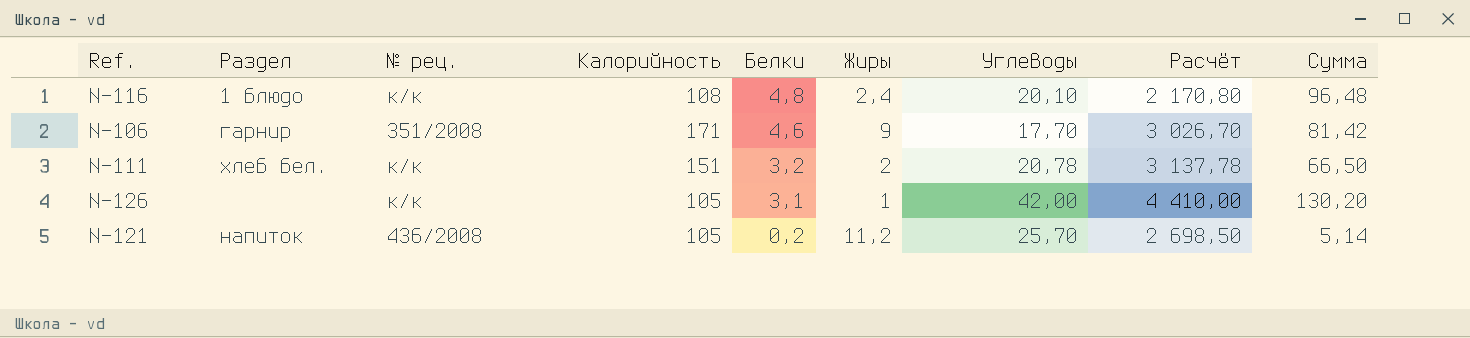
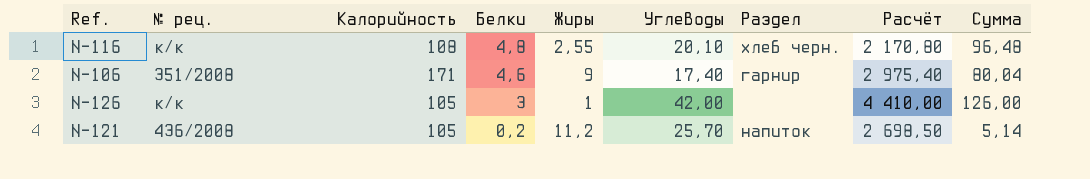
column Раздел | position: 2 -> 7
row N-111: хлеб бел. | к/к | 151 | 3,2 | 2 | 20,78 | 3 137,78 | 66,50 -> none
N-116 | Жиры: 2,4 -> 2,55
N-116 | Раздел: 1 блюдо -> хлеб черн.
N-106 | Углеводы: 17,70 -> 17,40
N-106 | Расчёт: 3 026,70 -> 2 975,40
N-106 | Сумма: 81,42 -> 80,04
N-126 | Белки: 3,1 -> 3
N-126 | Сумма: 130,20 -> 126,00

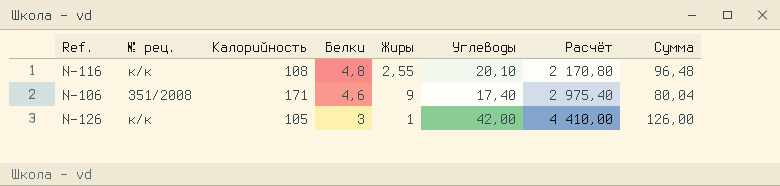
column Раздел | position: 7 -> none
row N-121: 436/2008 | 105 | 0,2 | 11,2 | 25,70 | напиток | 2 698,50 | 5,14 -> none

